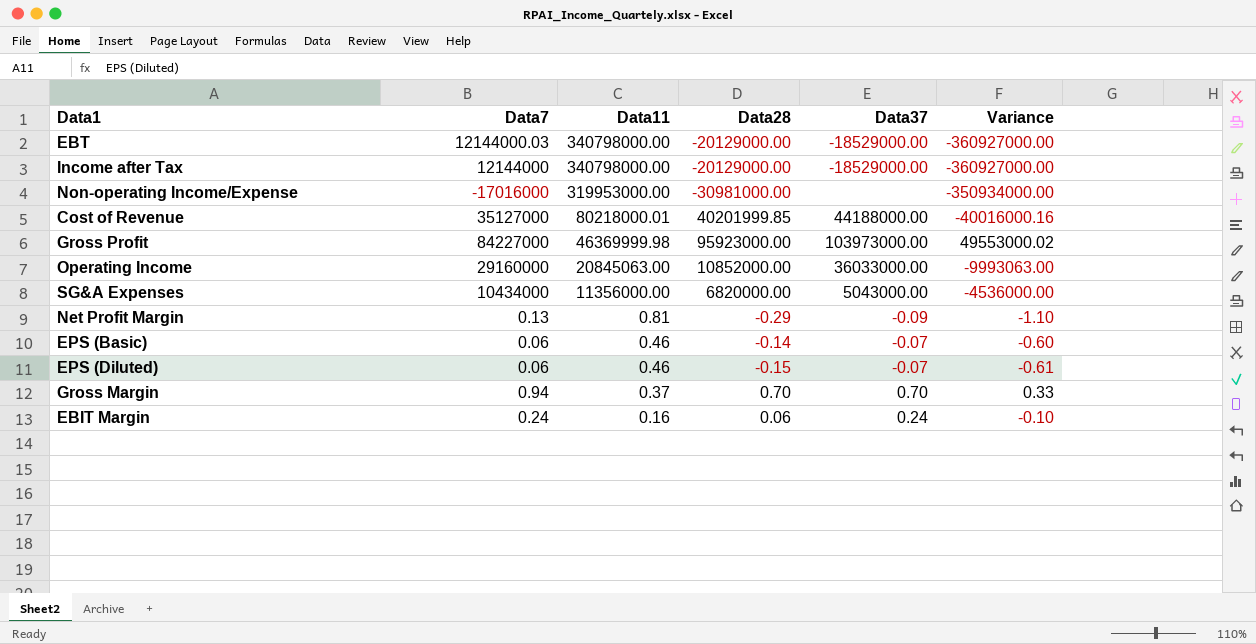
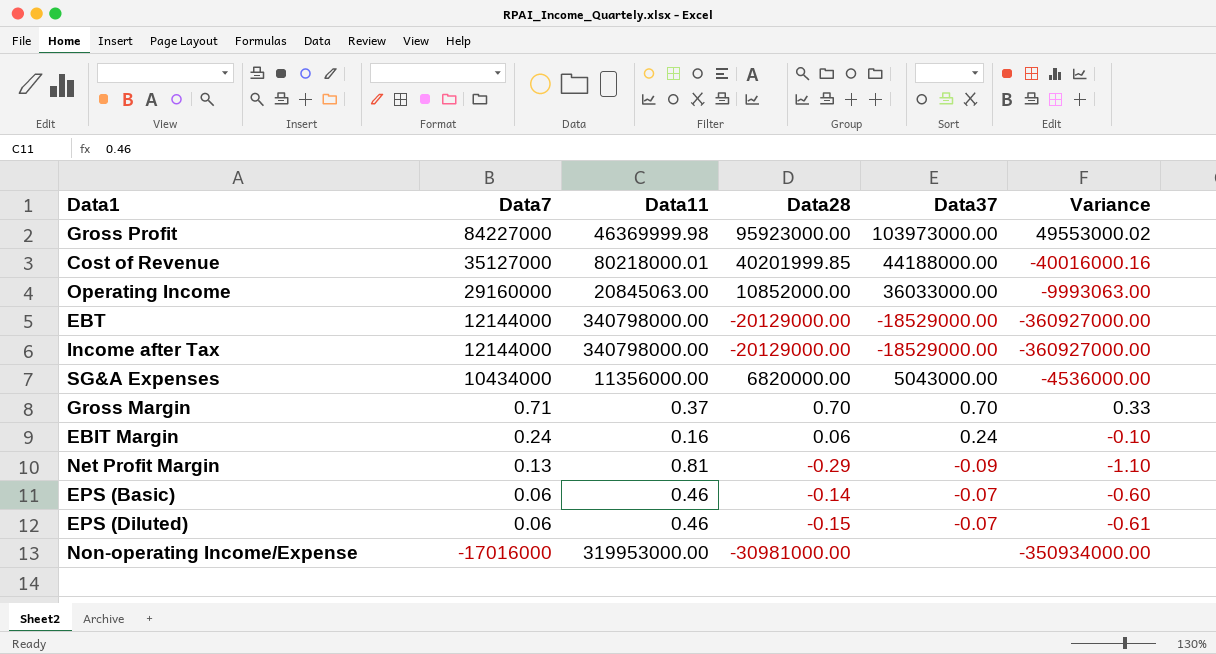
row order: Data11 descending -> Data7 descending
EBT | Data7: 12144000.03 -> 12144000
Gross Margin | Data7: 0.94 -> 0.71

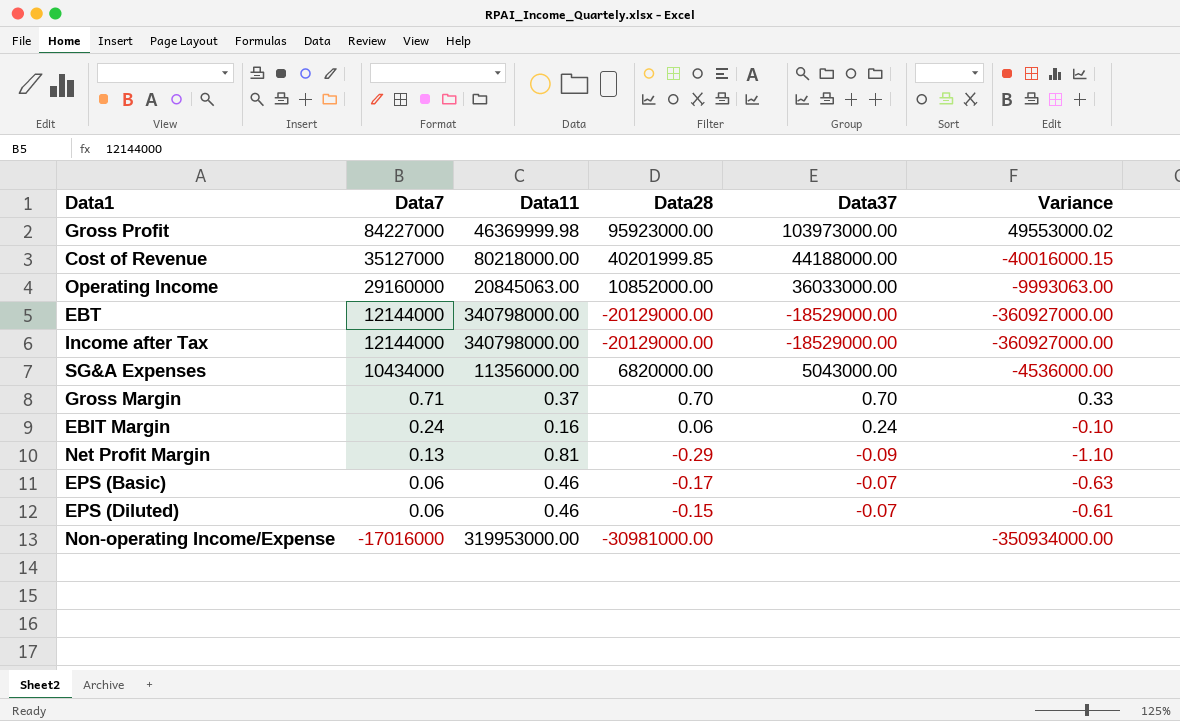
Cost of Revenue | Data11: 80218000.01 -> 80218000.00
Cost of Revenue | Variance: -40016000.16 -> -40016000.15
EPS (Basic) | Data28: -0.14 -> -0.17
EPS (Basic) | Variance: -0.60 -> -0.63

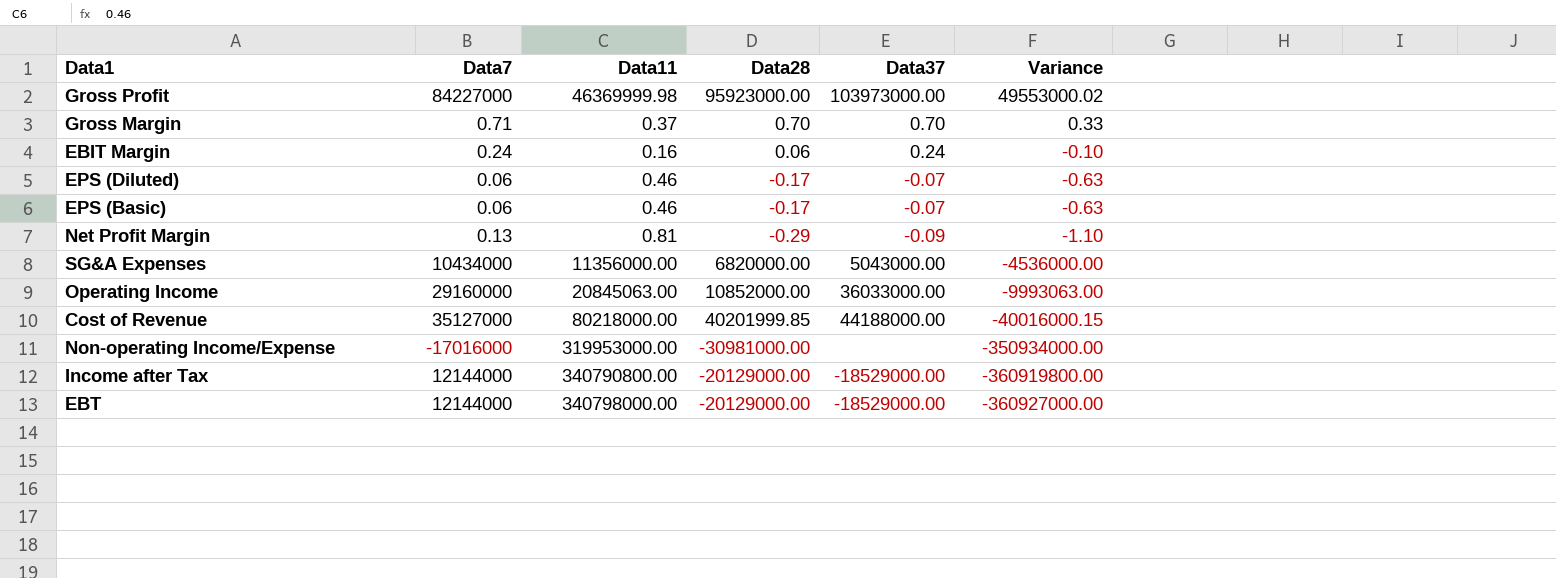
row order: Data7 descending -> Variance descending
EPS (Diluted) | Data28: -0.15 -> -0.17
EPS (Diluted) | Variance: -0.61 -> -0.63
Income after Tax | Data11: 340798000.00 -> 340790800.00
Income after Tax | Variance: -360927000.00 -> -360919800.00

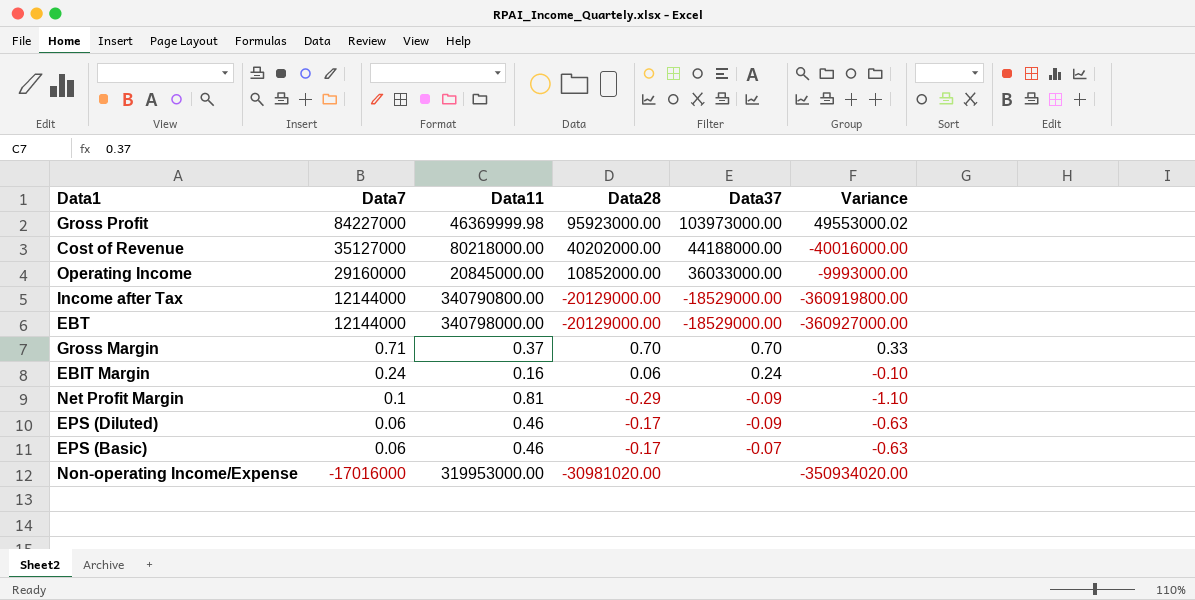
row order: Variance descending -> Data7 descending
row SG&A Expenses: 10434000 | 11356000.00 | 6820000.00 | 5043000.00 | -4536000.00 -> none
Cost of Revenue | Data28: 40201999.85 -> 40202000.00
Cost of Revenue | Variance: -40016000.15 -> -40016000.00
Operating Income | Data11: 20845063.00 -> 20845000.00
Operating Income | Variance: -9993063.00 -> -9993000.00
Net Profit Margin | Data7: 0.13 -> 0.1
EPS (Diluted) | Data37: -0.07 -> -0.09
Non-operating Income/Expense | Data28: -30981000.00 -> -30981020.00
Non-operating Income/Expense | Variance: -350934000.00 -> -350934020.00

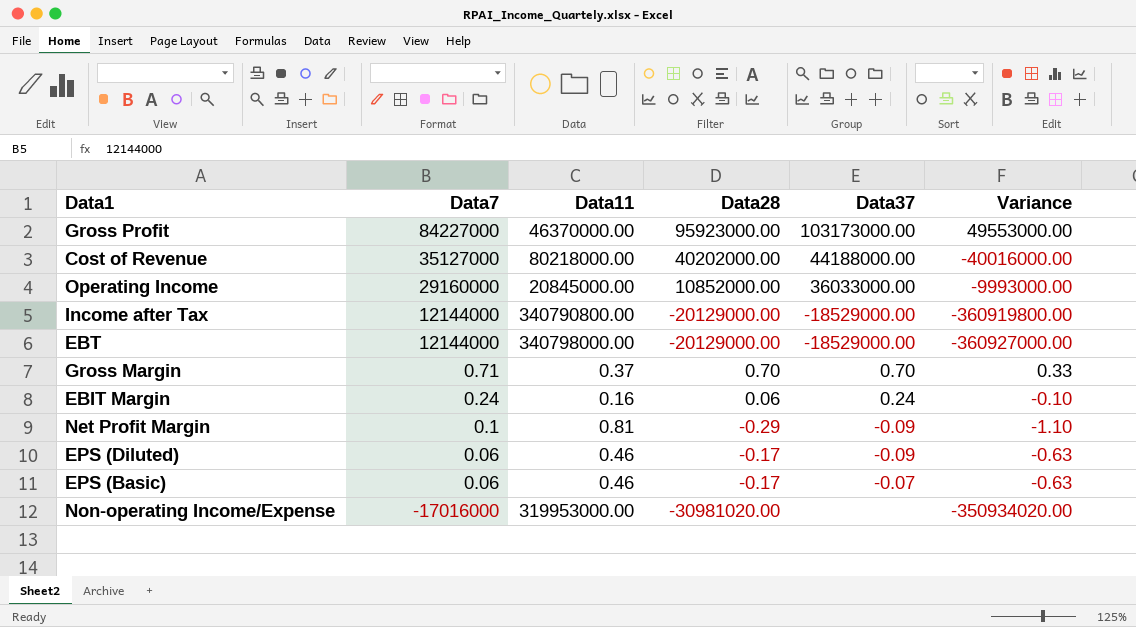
Gross Profit | Data11: 46369999.98 -> 46370000.00
Gross Profit | Data37: 103973000.00 -> 103173000.00
Gross Profit | Variance: 49553000.02 -> 49553000.00

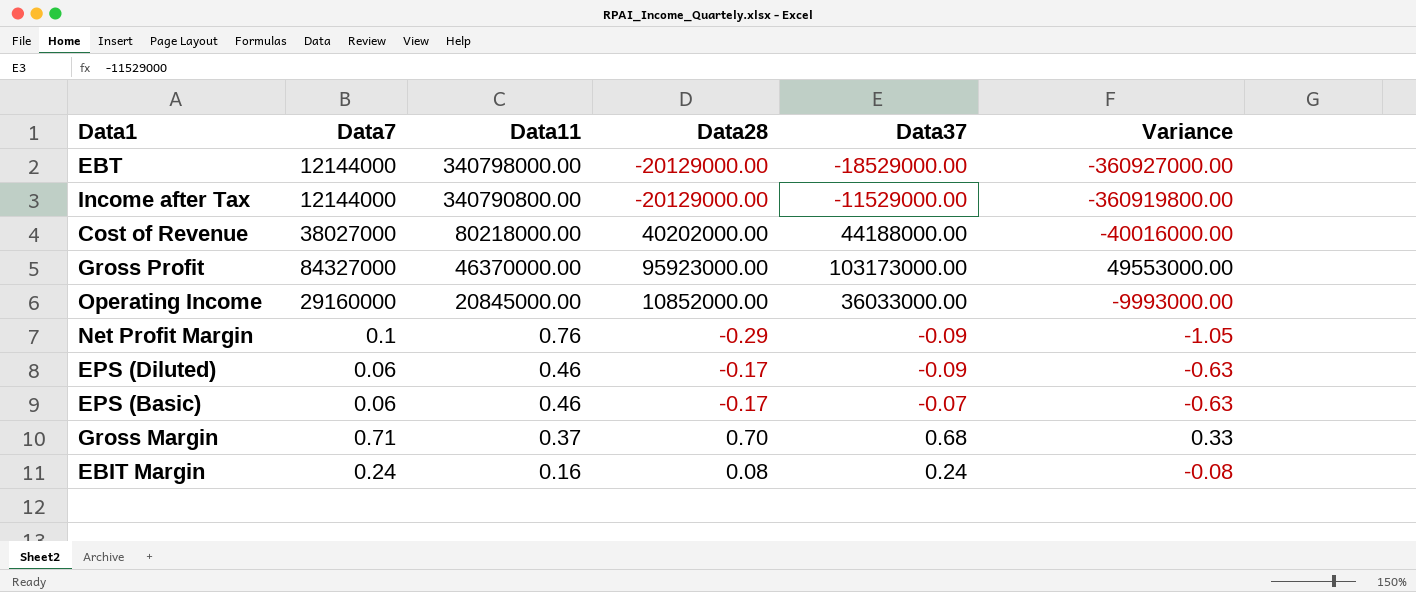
row order: Data7 descending -> Data11 descending
row Non-operating Income/Expense: -17016000 | 319953000.00 | -30981020.00 | none | -350934020.00 -> none
Income after Tax | Data37: -18529000.00 -> -11529000.00
Cost of Revenue | Data7: 35127000 -> 38027000
Gross Profit | Data7: 84227000 -> 84327000
Net Profit Margin | Data11: 0.81 -> 0.76
Net Profit Margin | Variance: -1.10 -> -1.05
Gross Margin | Data37: 0.70 -> 0.68
EBIT Margin | Data28: 0.06 -> 0.08
EBIT Margin | Variance: -0.10 -> -0.08

